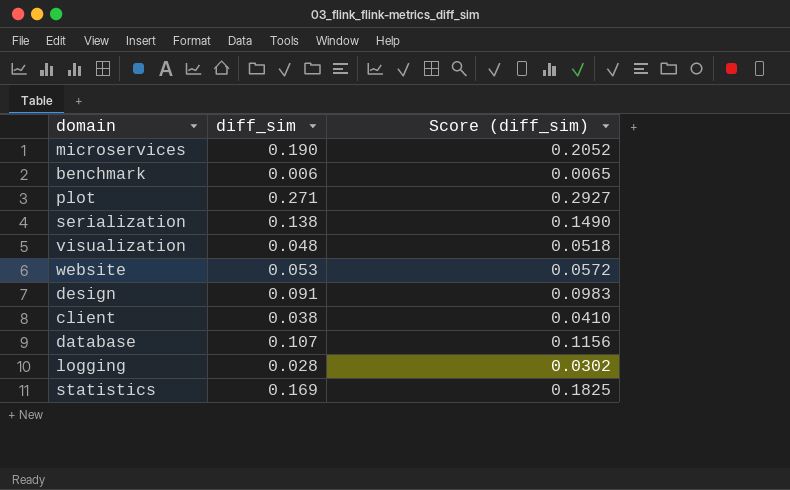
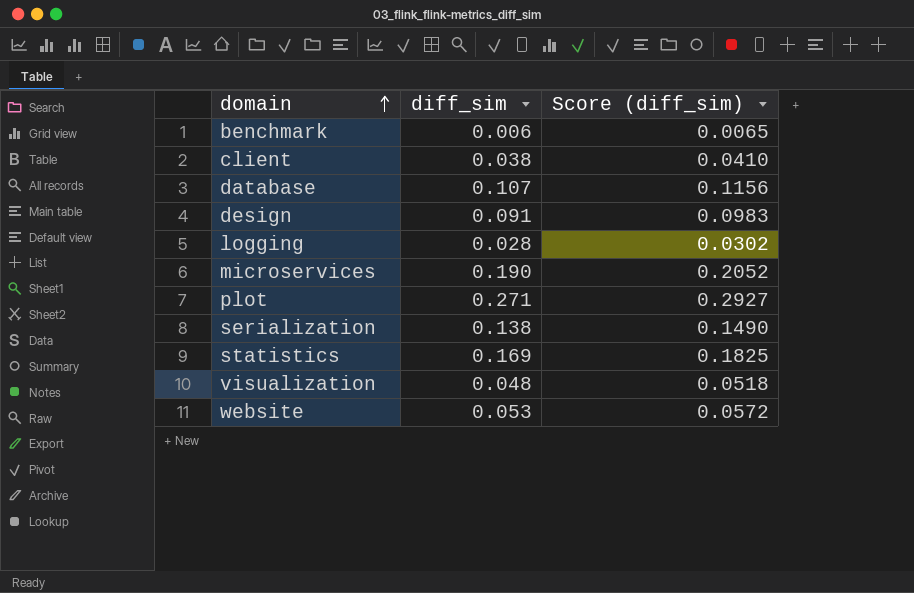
row order: none -> domain ascending

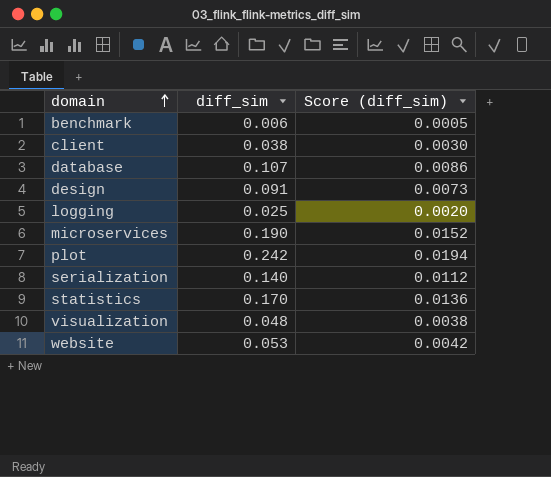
column Score (diff_sim) | formula: [diff_sim] * 1.08 -> [diff_sim] * 0.08
logging | diff_sim: 0.028 -> 0.025
plot | diff_sim: 0.271 -> 0.242
serialization | diff_sim: 0.138 -> 0.140
statistics | diff_sim: 0.169 -> 0.170

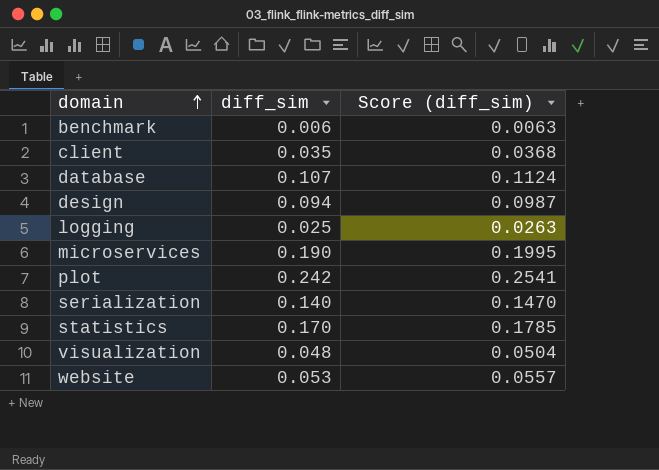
column Score (diff_sim) | formula: [diff_sim] * 0.08 -> [diff_sim] * 1.05
client | diff_sim: 0.038 -> 0.035
design | diff_sim: 0.091 -> 0.094

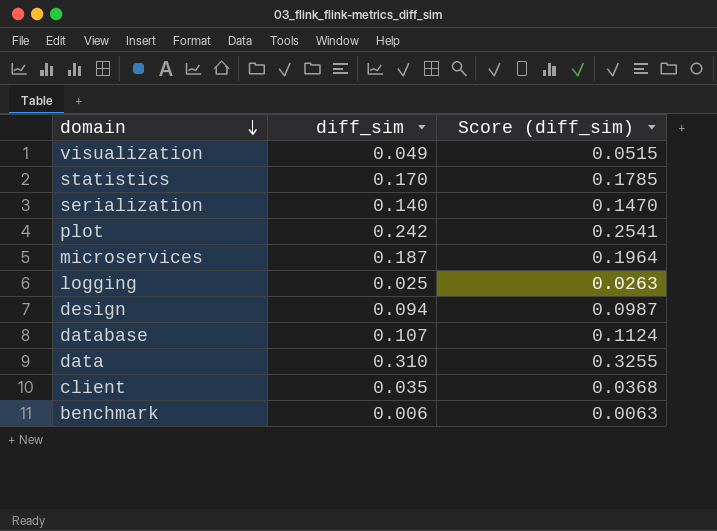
row order: domain ascending -> domain descending
row website: 0.053 | 0.0557 -> none
visualization | diff_sim: 0.048 -> 0.049
visualization | Score (diff_sim): 0.0504 -> 0.0515
microservices | diff_sim: 0.190 -> 0.187
microservices | Score (diff_sim): 0.1995 -> 0.1964
row data: none -> 0.310 | 0.3255

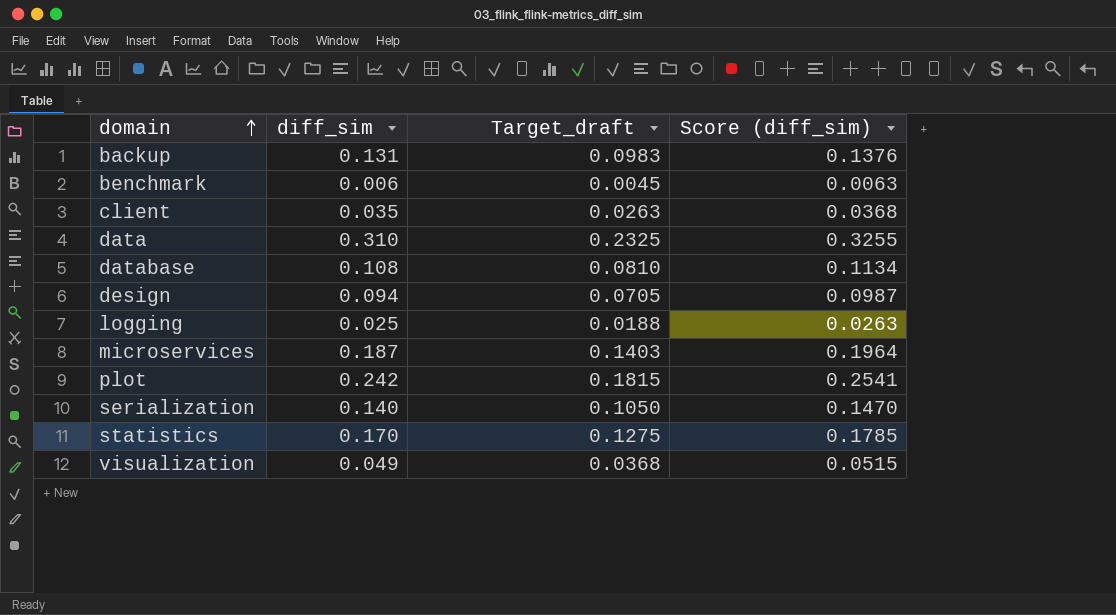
row order: domain descending -> domain ascending
column Target_draft | formula: none -> [diff_sim] * 0.75
row backup: none -> 0.131 | 0.0983 | 0.1376
database | diff_sim: 0.107 -> 0.108
database | Score (diff_sim): 0.1124 -> 0.1134

